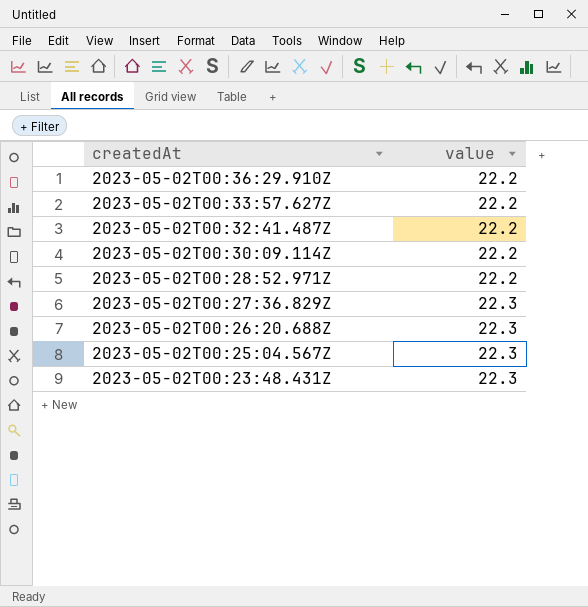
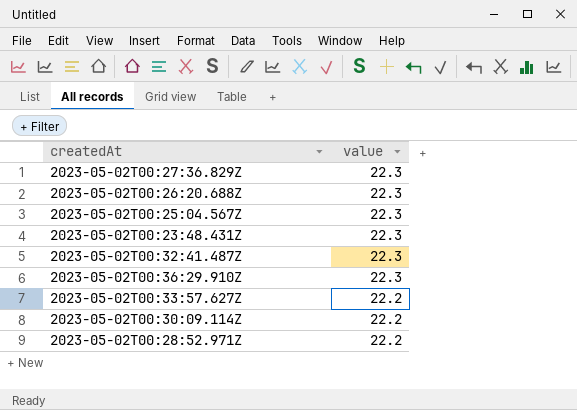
row order: createdAt descending -> value descending
2023-05-02T00:32:41.487Z | value: 22.2 -> 22.3
2023-05-02T00:36:29.910Z | value: 22.2 -> 22.3

